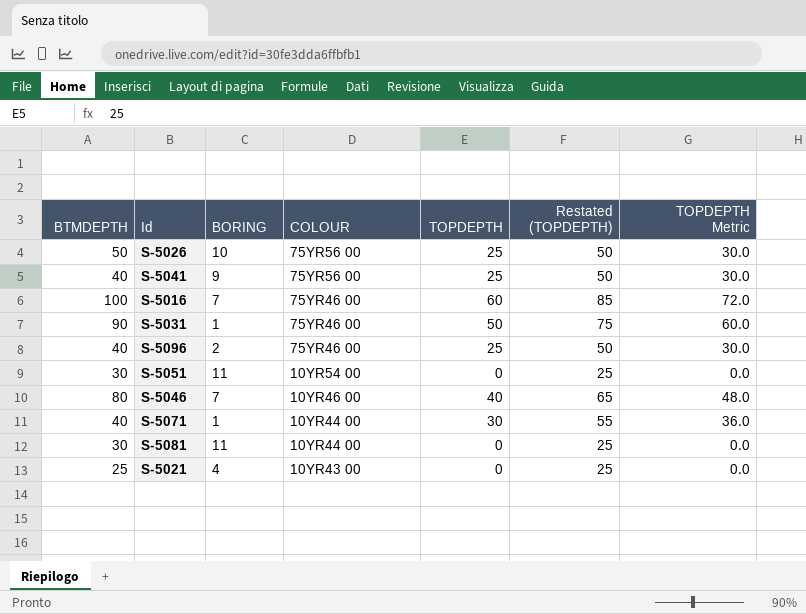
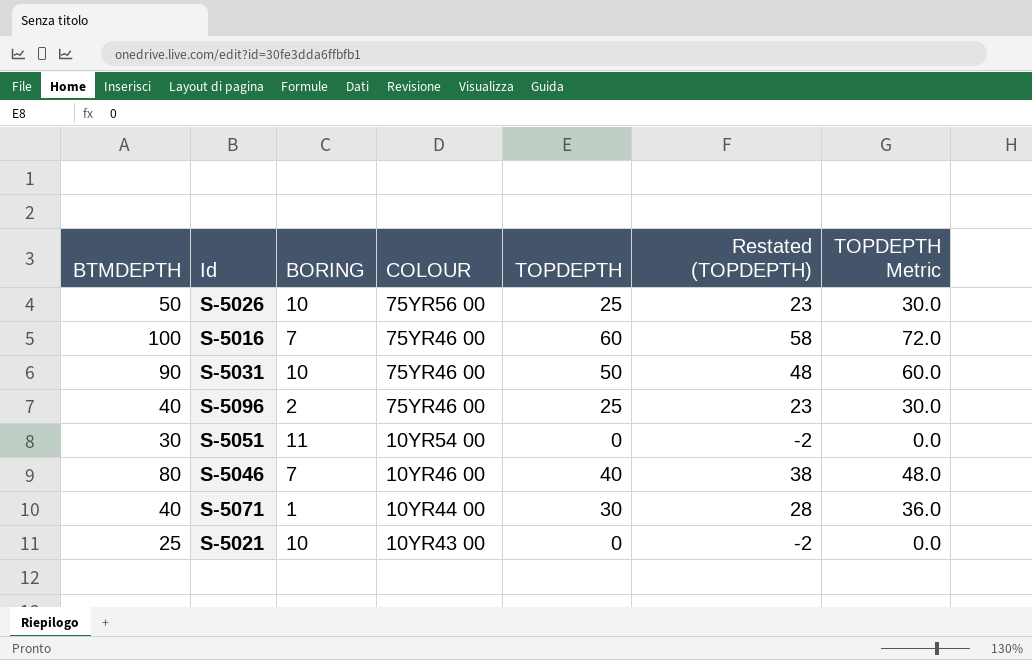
column Restated (TOPDEPTH) | formula: [TOPDEPTH] + 25 -> [TOPDEPTH] - 2
row S-5041: 40 | 9 | 75YR56 00 | 25 | 50 | 30.0 -> none
row S-5081: 30 | 11 | 10YR44 00 | 0 | 25 | 0.0 -> none
S-5031 | BORING: 1 -> 10
S-5021 | BORING: 4 -> 10

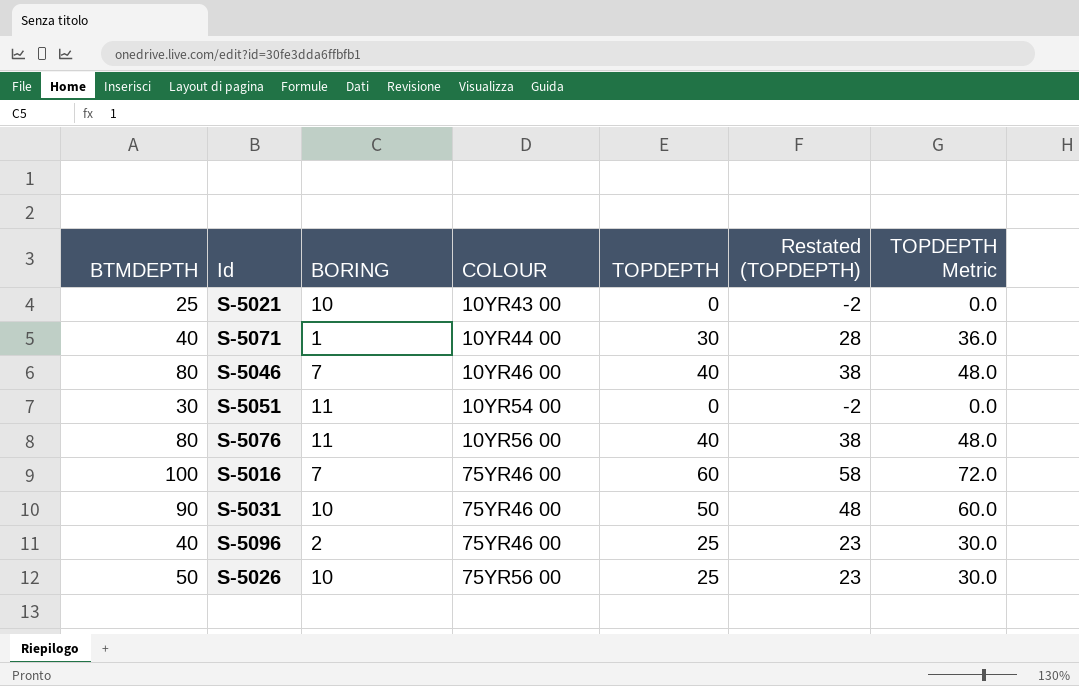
row order: COLOUR descending -> COLOUR ascending
row S-5076: none -> 80 | 11 | 10YR56 00 | 40 | 38 | 48.0

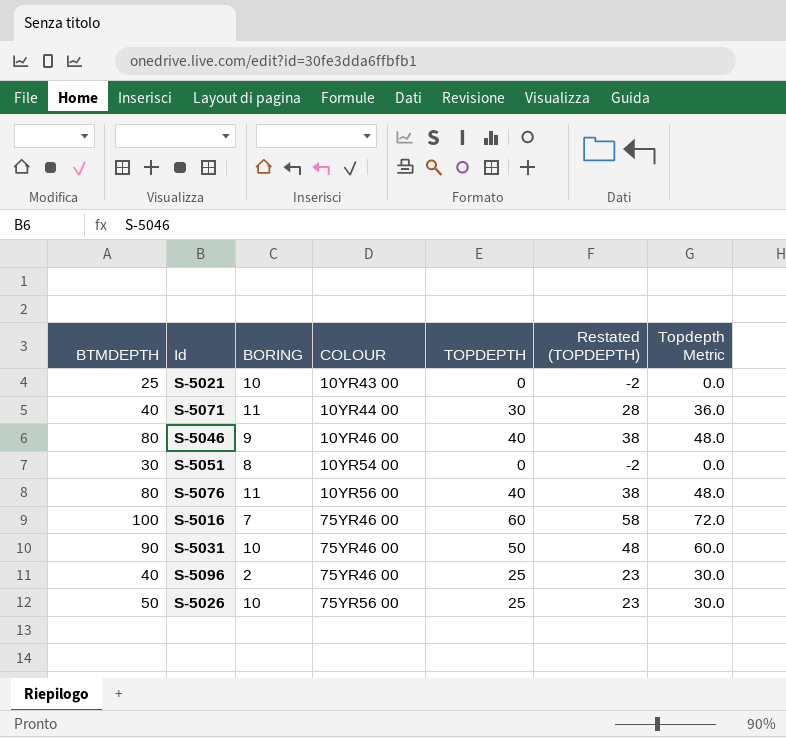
column name: TOPDEPTH Metric -> Topdepth Metric
S-5071 | BORING: 1 -> 11
S-5046 | BORING: 7 -> 9
S-5051 | BORING: 11 -> 8

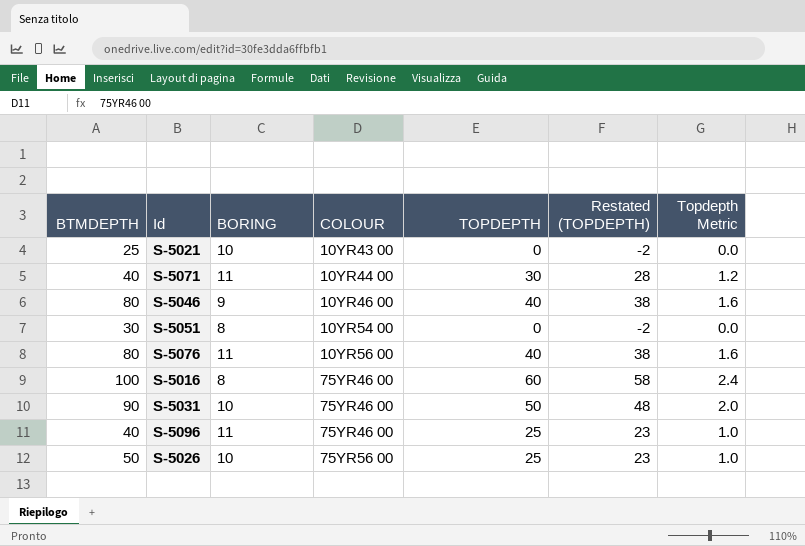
column Topdepth Metric | formula: [TOPDEPTH] * 1.2 -> [TOPDEPTH] * 0.04
S-5016 | BORING: 7 -> 8
S-5096 | BORING: 2 -> 11

